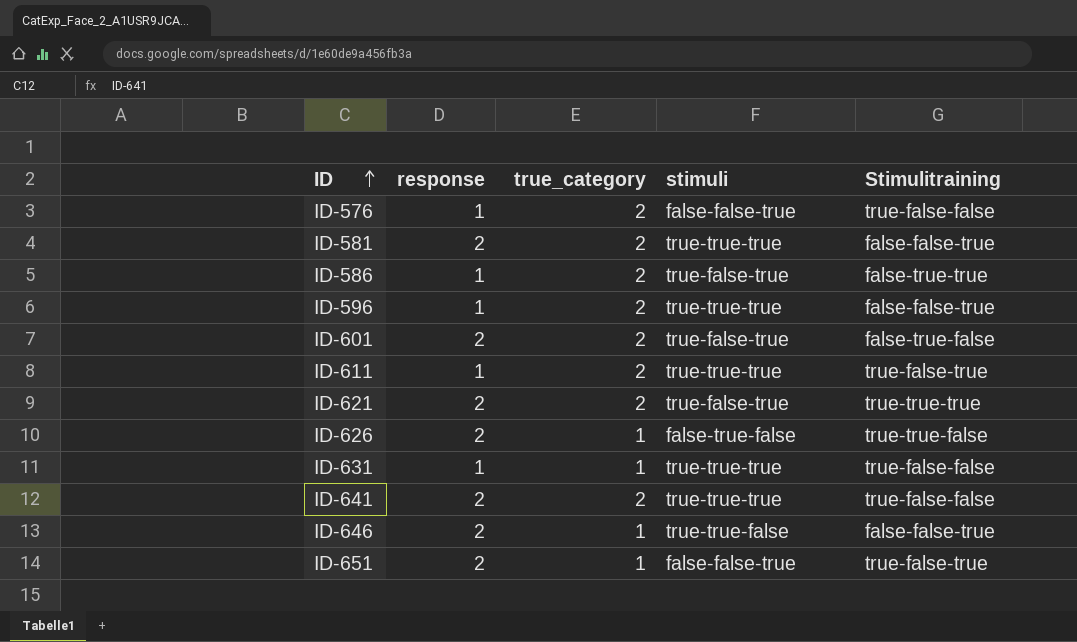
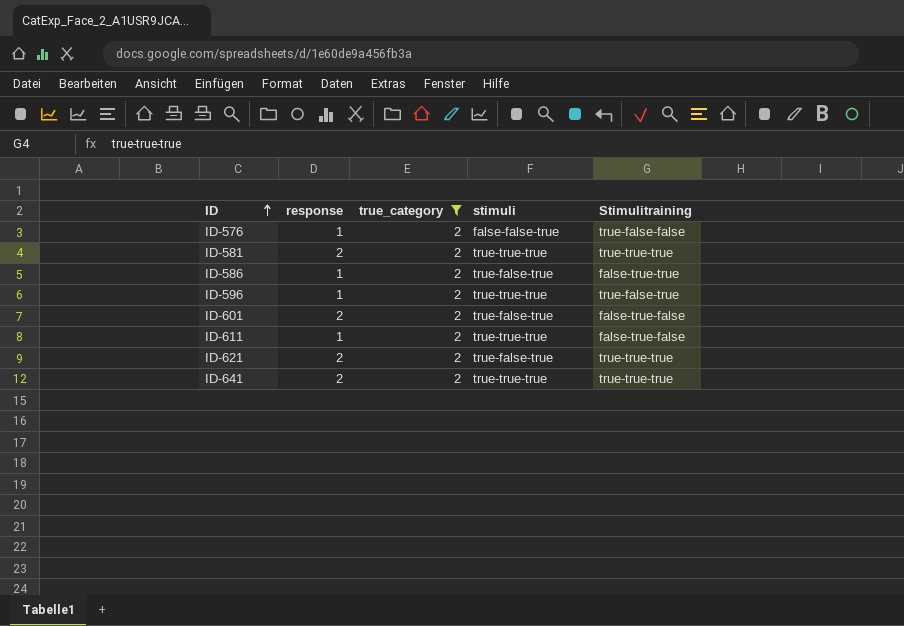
filter: none -> true_category = 2
ID-581 | Stimulitraining: false-false-true -> true-true-true
ID-596 | Stimulitraining: false-false-true -> true-false-true
ID-611 | Stimulitraining: true-false-true -> false-true-false
ID-641 | Stimulitraining: true-false-false -> true-true-true

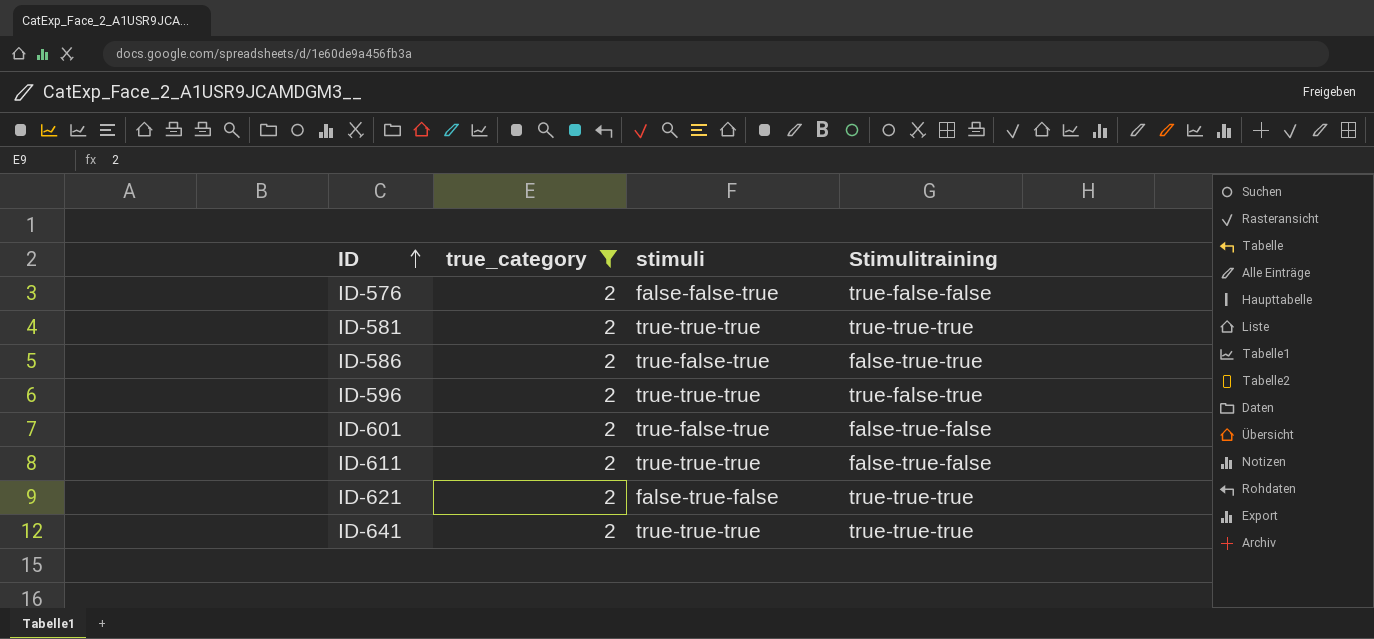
column response | position: 2 -> none
ID-621 | stimuli: true-false-true -> false-true-false

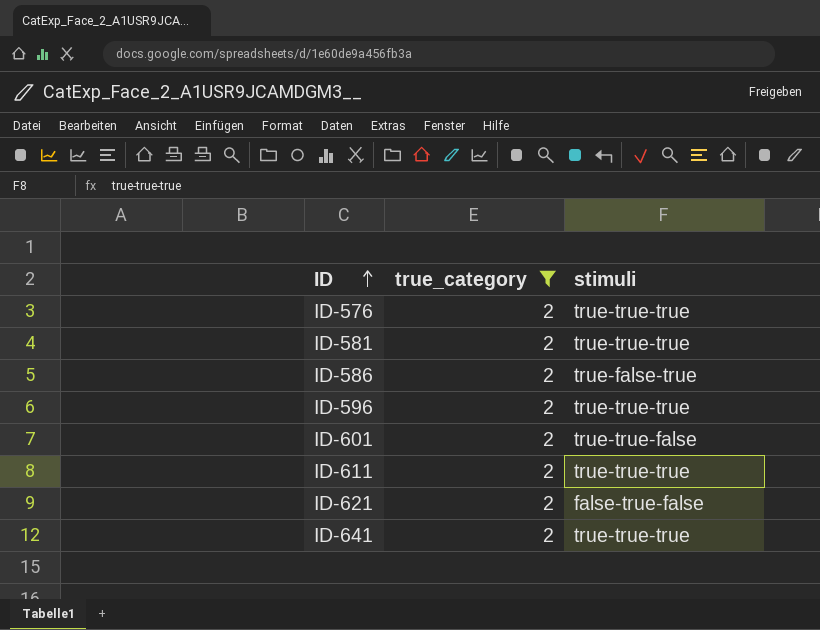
column Stimulitraining | position: 4 -> none
ID-576 | stimuli: false-false-true -> true-true-true
ID-601 | stimuli: true-false-true -> true-true-false

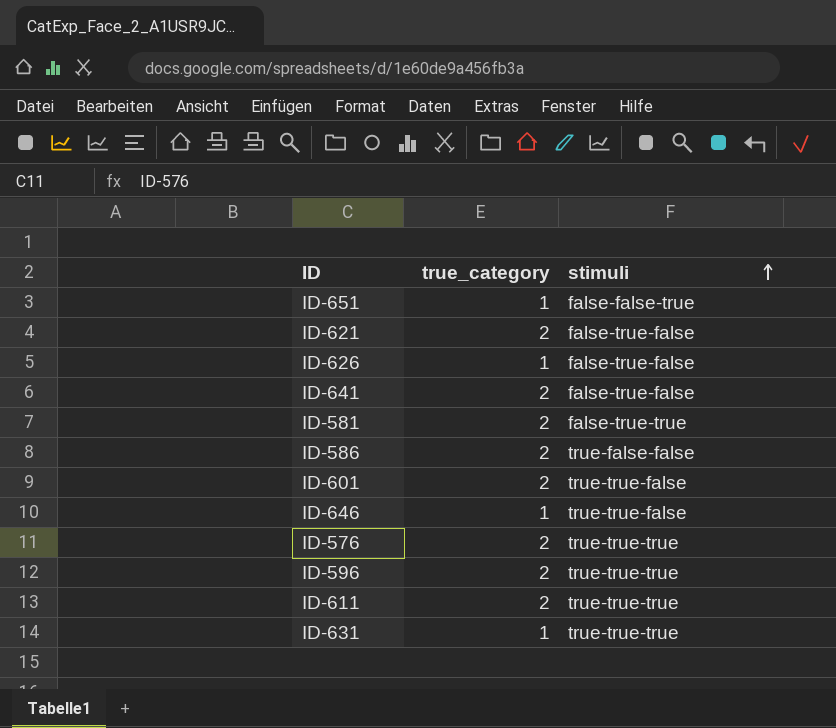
filter: true_category = 2 -> none
row order: ID ascending -> stimuli ascending
ID-641 | stimuli: true-true-true -> false-true-false
ID-581 | stimuli: true-true-true -> false-true-true
ID-586 | stimuli: true-false-true -> true-false-false

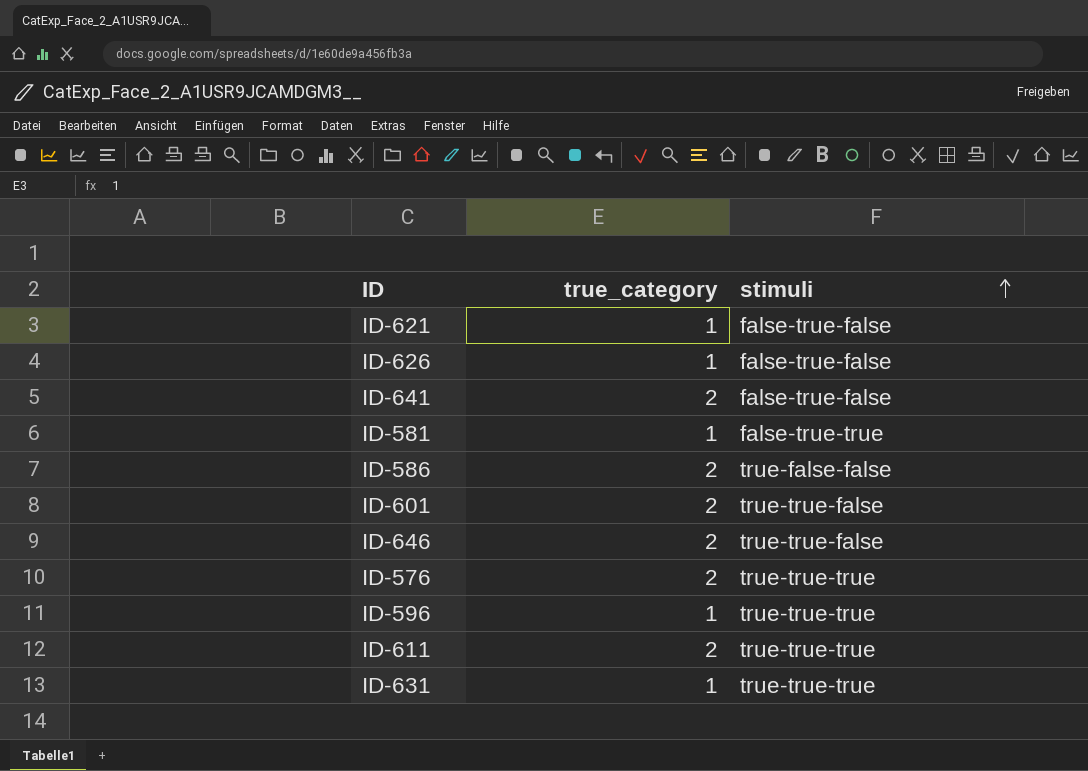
row ID-651: 1 | false-false-true -> none
ID-621 | true_category: 2 -> 1
ID-581 | true_category: 2 -> 1
ID-646 | true_category: 1 -> 2
ID-596 | true_category: 2 -> 1

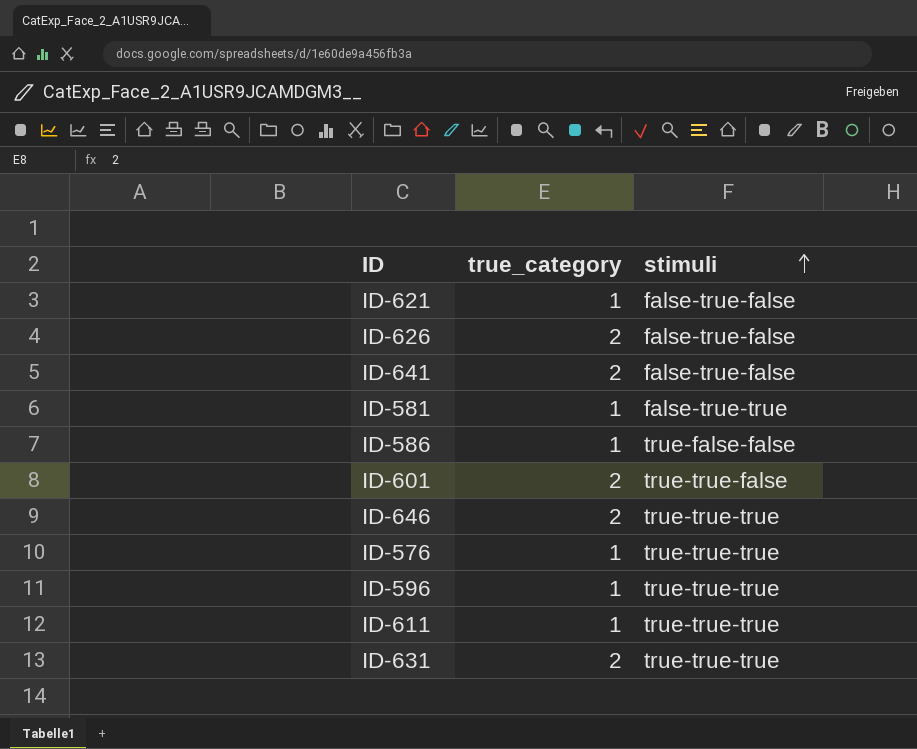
ID-626 | true_category: 1 -> 2
ID-586 | true_category: 2 -> 1
ID-646 | stimuli: true-true-false -> true-true-true
ID-576 | true_category: 2 -> 1
ID-611 | true_category: 2 -> 1
ID-631 | true_category: 1 -> 2

